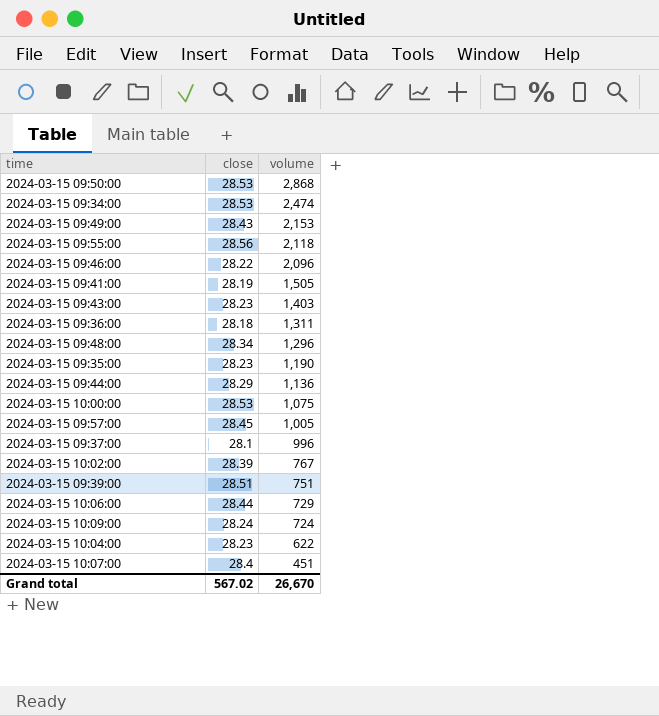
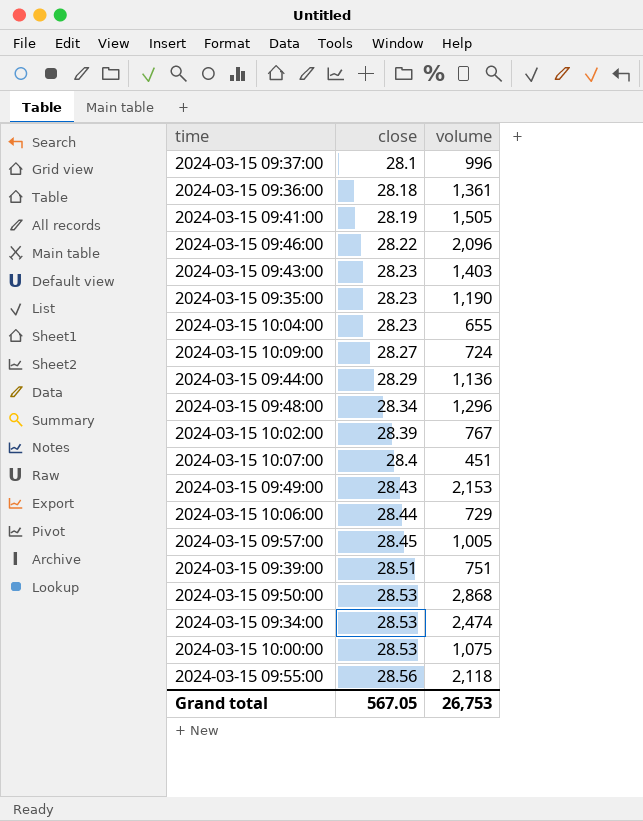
row order: volume descending -> close ascending
2024-03-15 09:36:00 | volume: 1,311 -> 1,361
2024-03-15 10:04:00 | volume: 622 -> 655
2024-03-15 10:09:00 | close: 28.24 -> 28.27
Grand total | close: 567.02 -> 567.05
Grand total | volume: 26,670 -> 26,753

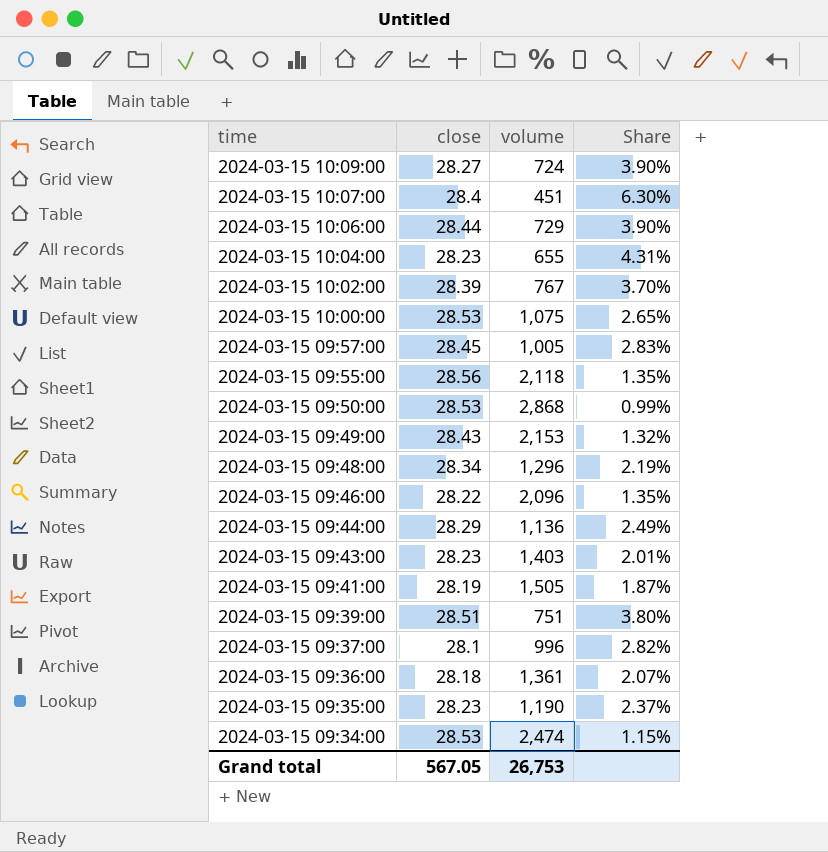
row order: close ascending -> time descending
column Share | formula: none -> [close] / [volume]

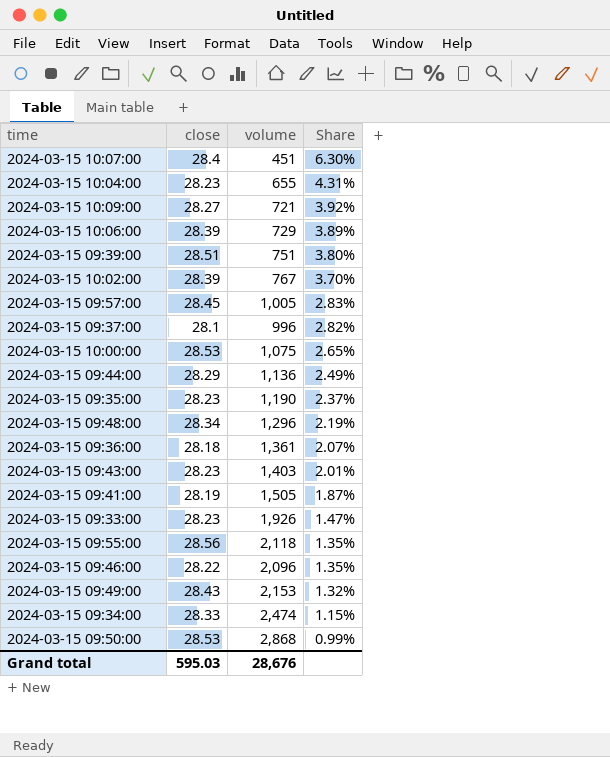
row order: time descending -> Share descending
2024-03-15 10:09:00 | volume: 724 -> 721
2024-03-15 10:09:00 | Share: 3.90% -> 3.92%
2024-03-15 10:06:00 | close: 28.44 -> 28.39
2024-03-15 10:06:00 | Share: 3.90% -> 3.89%
row 2024-03-15 09:33:00: none -> 28.23 | 1,926 | 1.47%
2024-03-15 09:34:00 | close: 28.53 -> 28.33
Grand total | close: 567.05 -> 595.03
Grand total | volume: 26,753 -> 28,676

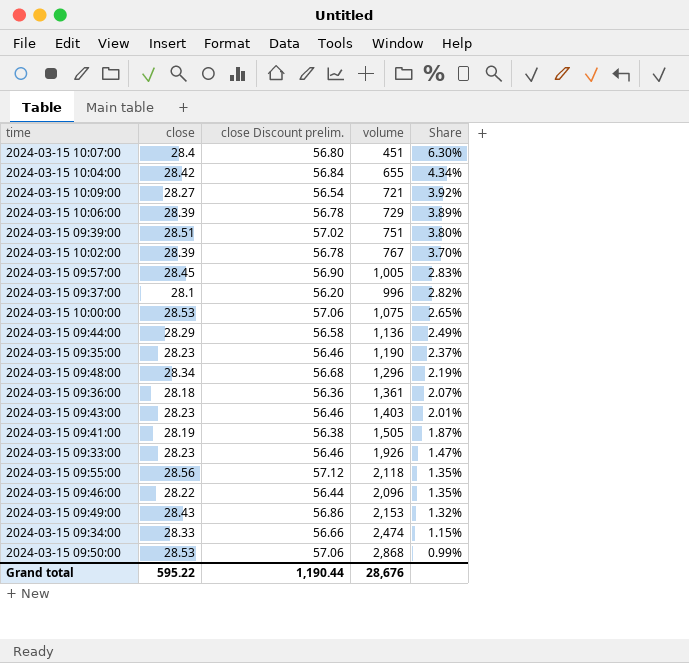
column close Discount prelim. | formula: none -> [close] * 2
2024-03-15 10:04:00 | close: 28.23 -> 28.42
2024-03-15 10:04:00 | Share: 4.31% -> 4.34%
Grand total | close: 595.03 -> 595.22

